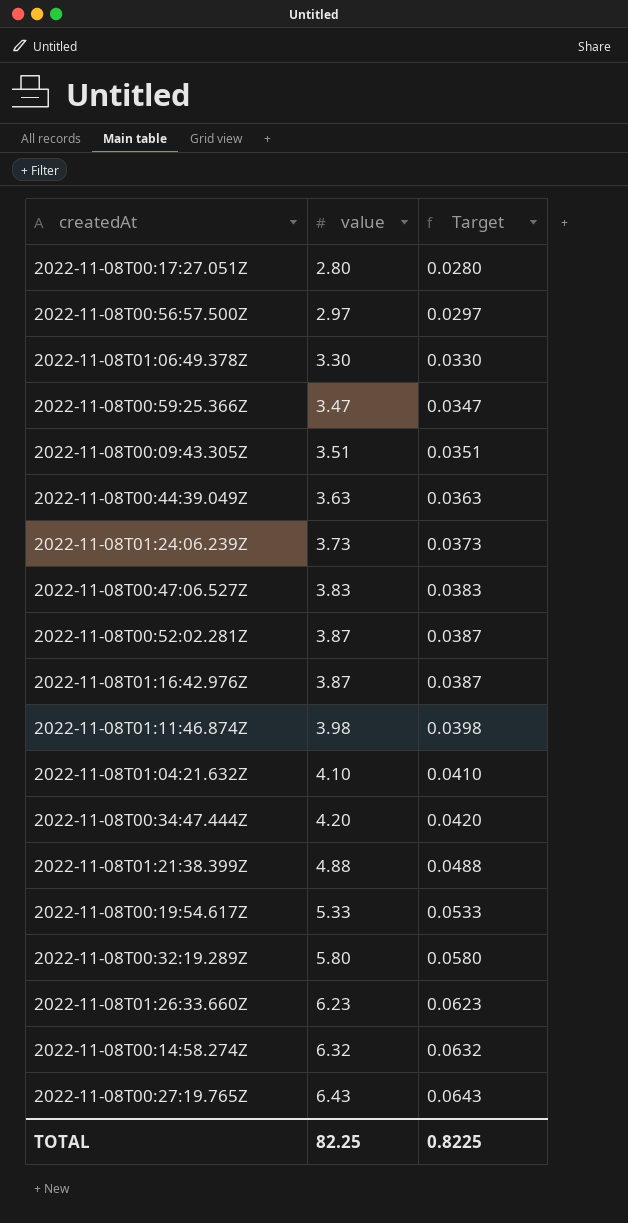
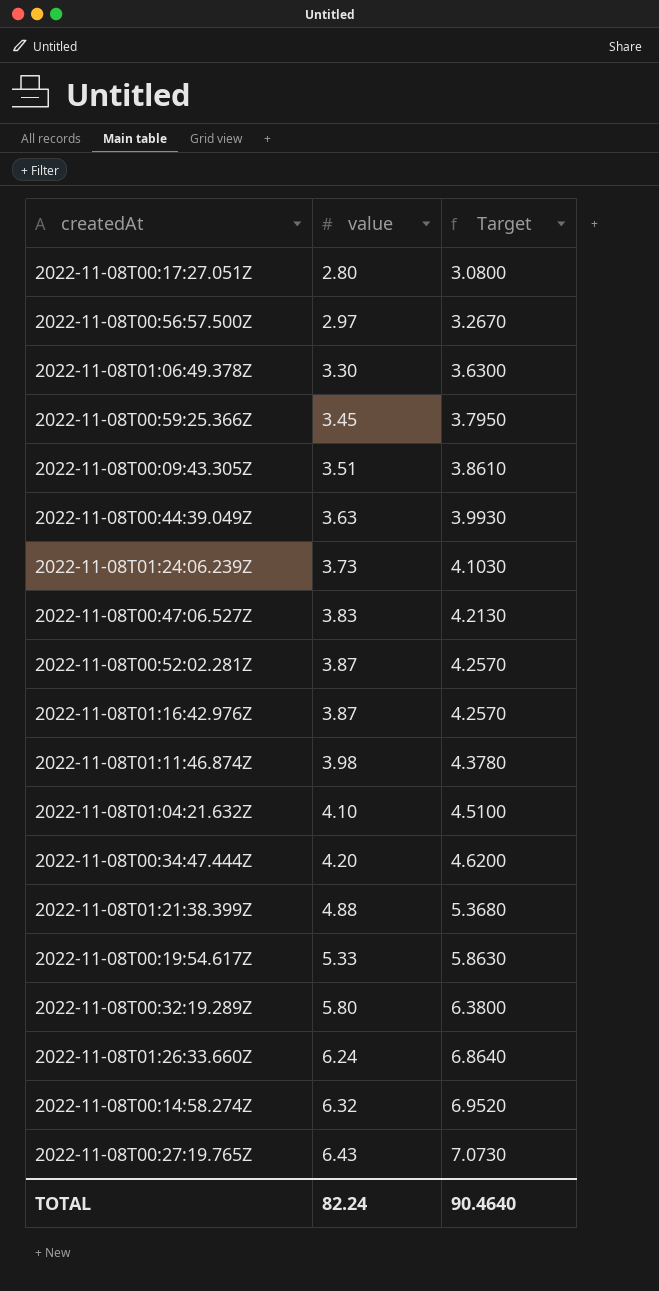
column Target | formula: [value] * 0.01 -> [value] * 1.1
2022-11-08T00:59:25.366Z | value: 3.47 -> 3.45
2022-11-08T01:26:33.660Z | value: 6.23 -> 6.24
TOTAL | value: 82.25 -> 82.24
TOTAL | Target: 0.8225 -> 90.4640

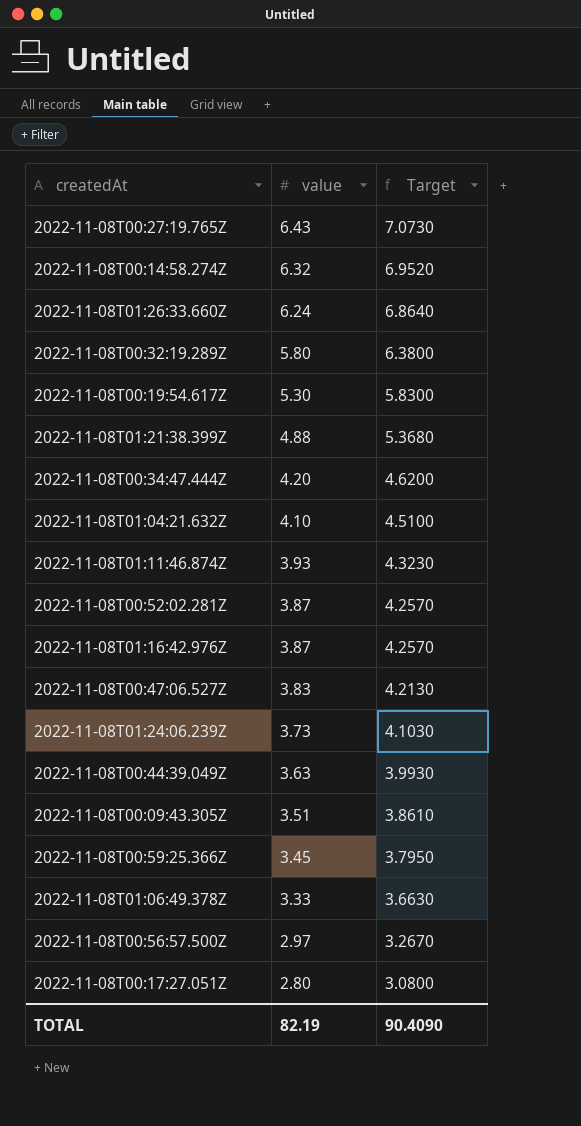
row order: value ascending -> value descending
2022-11-08T00:19:54.617Z | value: 5.33 -> 5.30
2022-11-08T00:19:54.617Z | Target: 5.8630 -> 5.8300
2022-11-08T01:11:46.874Z | value: 3.98 -> 3.93
2022-11-08T01:11:46.874Z | Target: 4.3780 -> 4.3230
2022-11-08T01:06:49.378Z | value: 3.30 -> 3.33
2022-11-08T01:06:49.378Z | Target: 3.6300 -> 3.6630
TOTAL | value: 82.24 -> 82.19
TOTAL | Target: 90.4640 -> 90.4090

